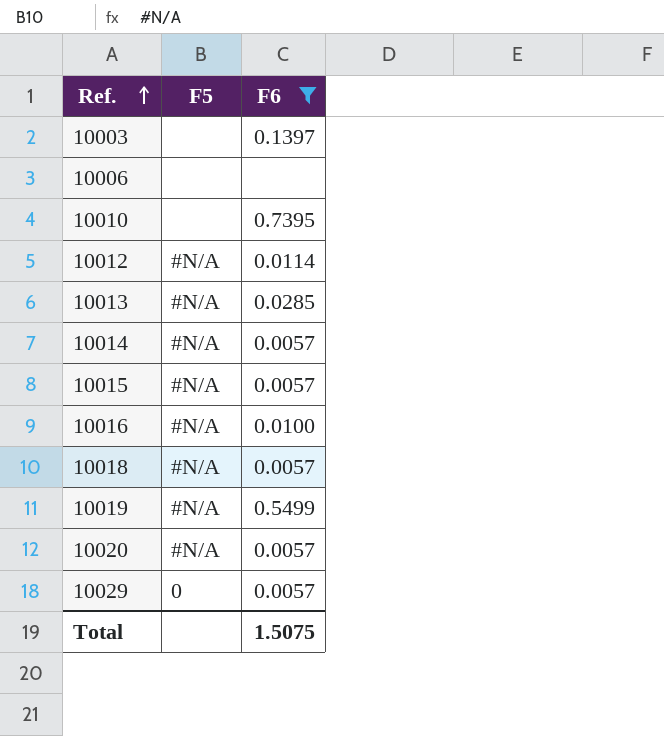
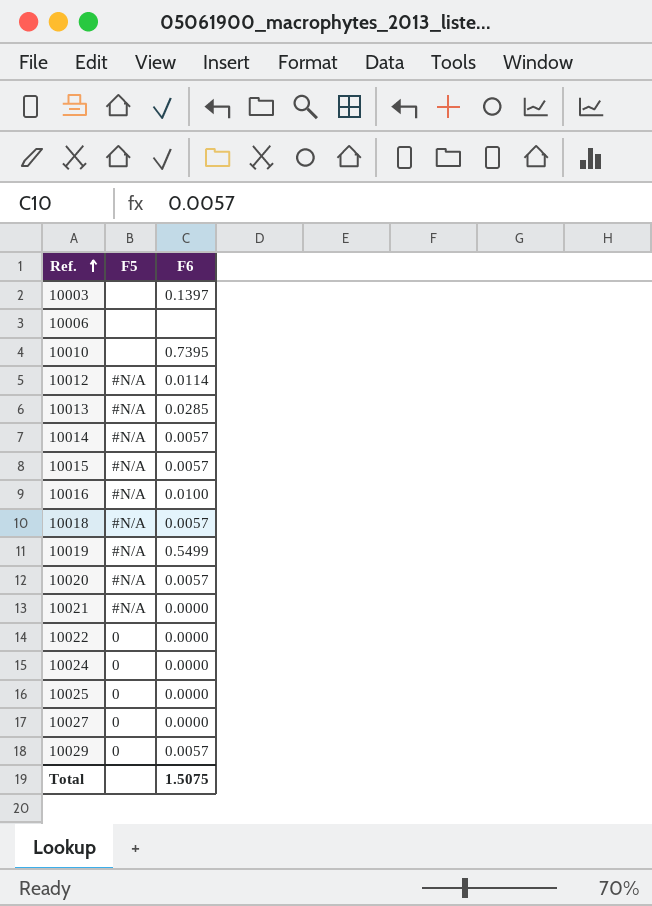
filter: F6 != 0.0000 -> none

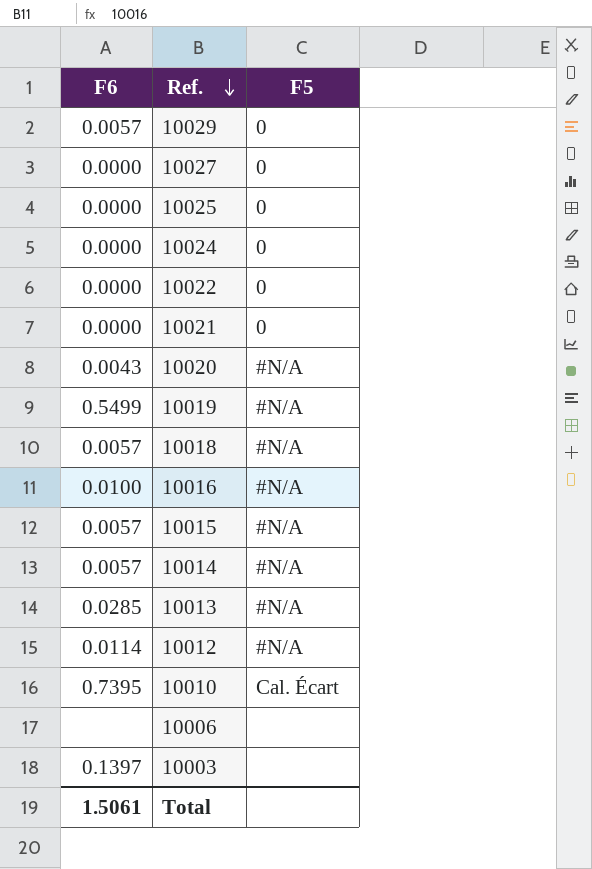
row order: Ref. ascending -> Ref. descending
column F6 | position: 3 -> 1
10021 | F5: #N/A -> 0
10020 | F6: 0.0057 -> 0.0043
10010 | F5: none -> Cal. Écart
Total | F6: 1.5075 -> 1.5061

